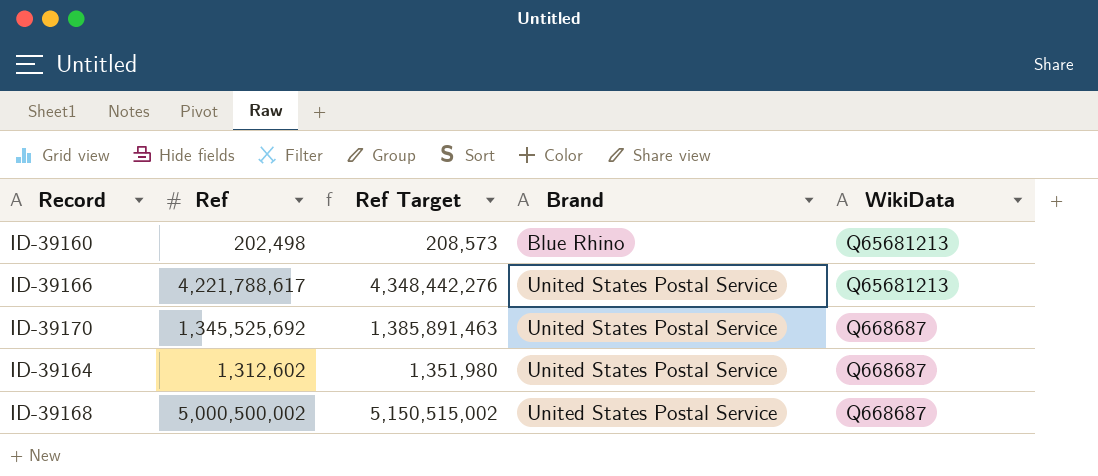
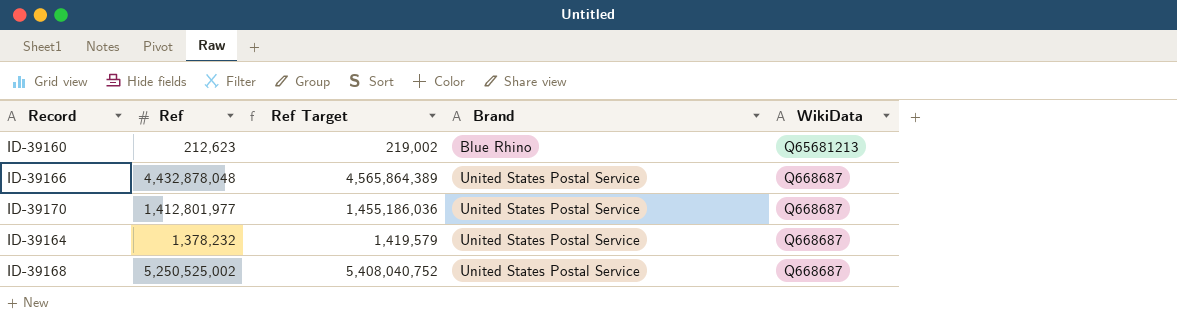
ID-39160 | Ref: 202,498 -> 212,623
ID-39160 | Ref Target: 208,573 -> 219,002
ID-39166 | Ref: 4,221,788,617 -> 4,432,878,048
ID-39166 | Ref Target: 4,348,442,276 -> 4,565,864,389
ID-39166 | WikiData: Q65681213 -> Q668687
ID-39170 | Ref: 1,345,525,692 -> 1,412,801,977
ID-39170 | Ref Target: 1,385,891,463 -> 1,455,186,036
ID-39164 | Ref: 1,312,602 -> 1,378,232
ID-39164 | Ref Target: 1,351,980 -> 1,419,579
ID-39168 | Ref: 5,000,500,002 -> 5,250,525,002
ID-39168 | Ref Target: 5,150,515,002 -> 5,408,040,752

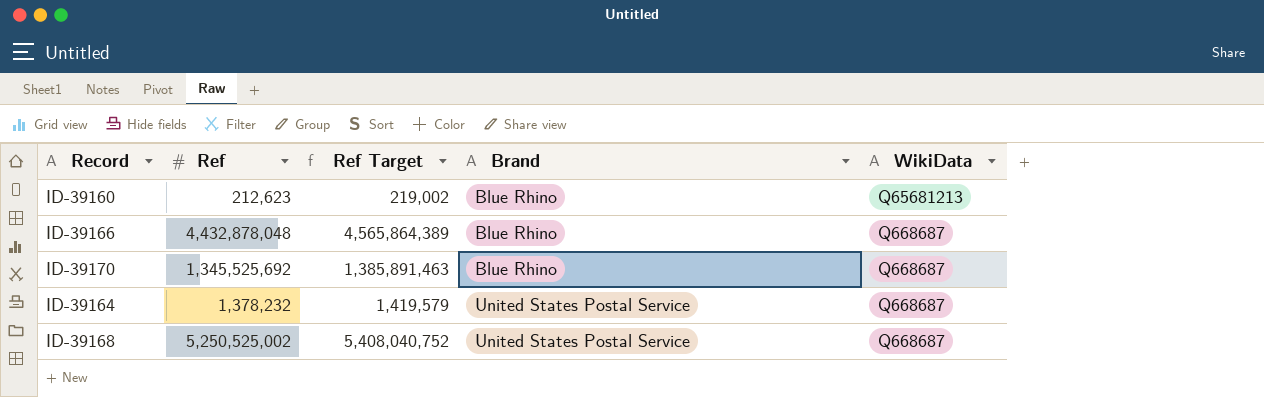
ID-39166 | Brand: United States Postal Service -> Blue Rhino
ID-39170 | Ref: 1,412,801,977 -> 1,345,525,692
ID-39170 | Ref Target: 1,455,186,036 -> 1,385,891,463
ID-39170 | Brand: United States Postal Service -> Blue Rhino

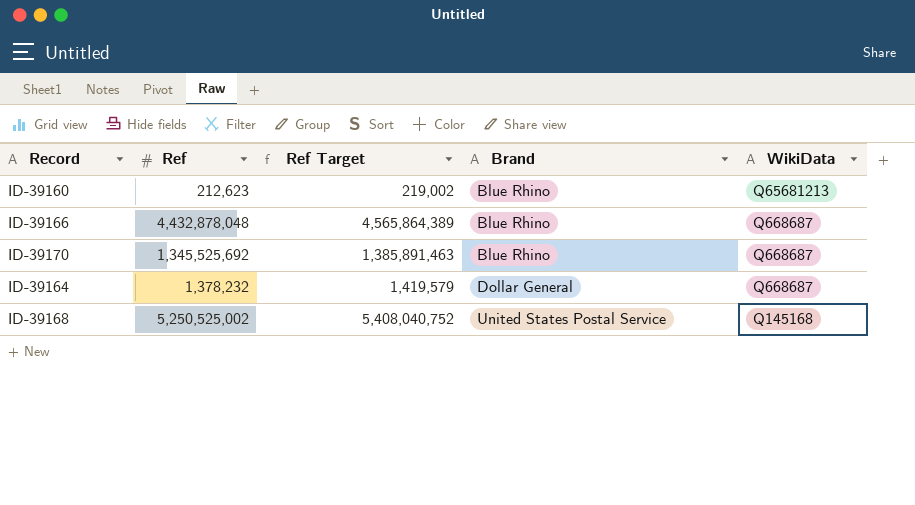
ID-39164 | Brand: United States Postal Service -> Dollar General
ID-39168 | WikiData: Q668687 -> Q145168

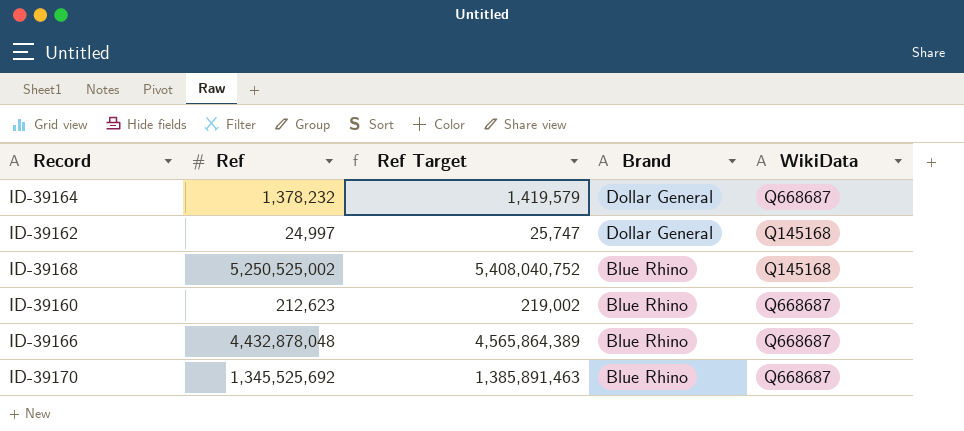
row order: Brand ascending -> Brand descending
row ID-39162: none -> 24,997 | 25,747 | Dollar General | Q145168
ID-39168 | Brand: United States Postal Service -> Blue Rhino
ID-39160 | WikiData: Q65681213 -> Q668687

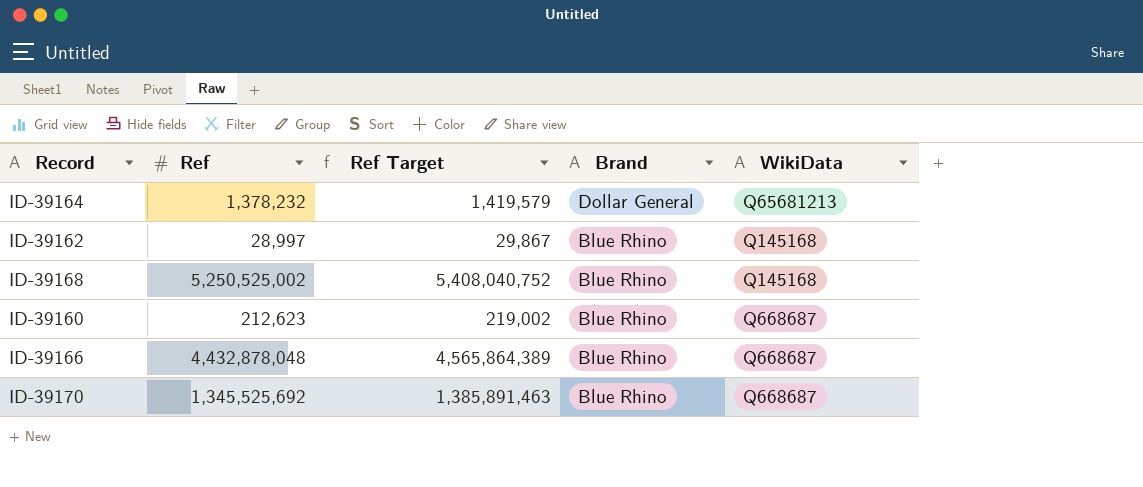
ID-39164 | WikiData: Q668687 -> Q65681213
ID-39162 | Ref: 24,997 -> 28,997
ID-39162 | Ref Target: 25,747 -> 29,867
ID-39162 | Brand: Dollar General -> Blue Rhino

